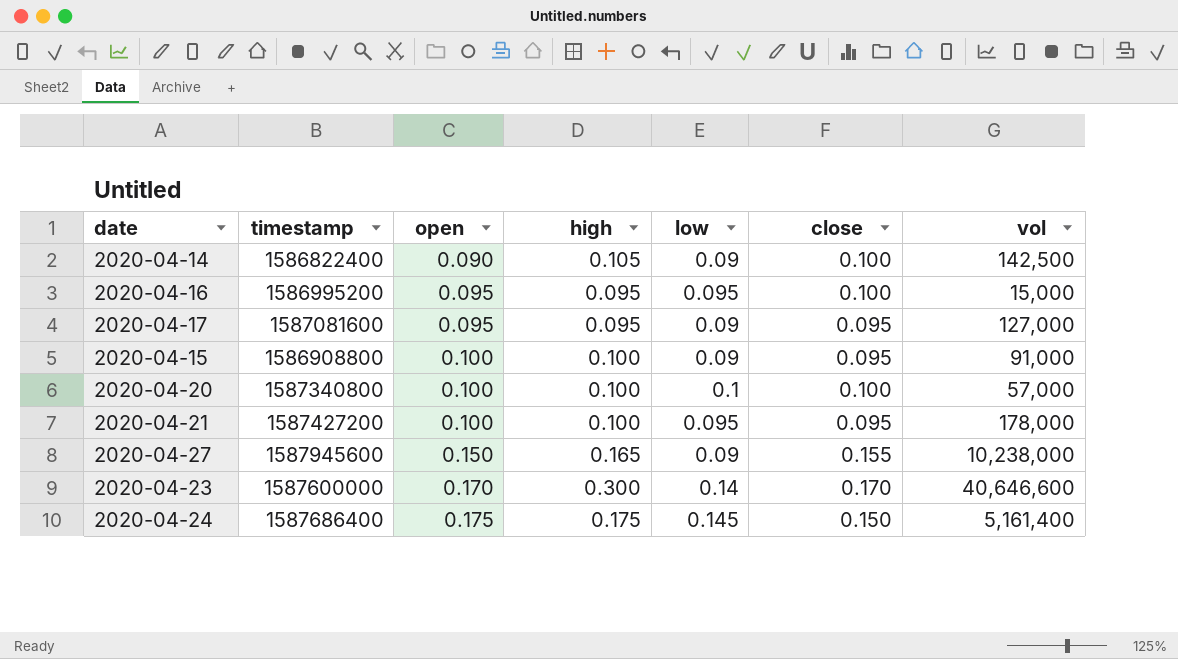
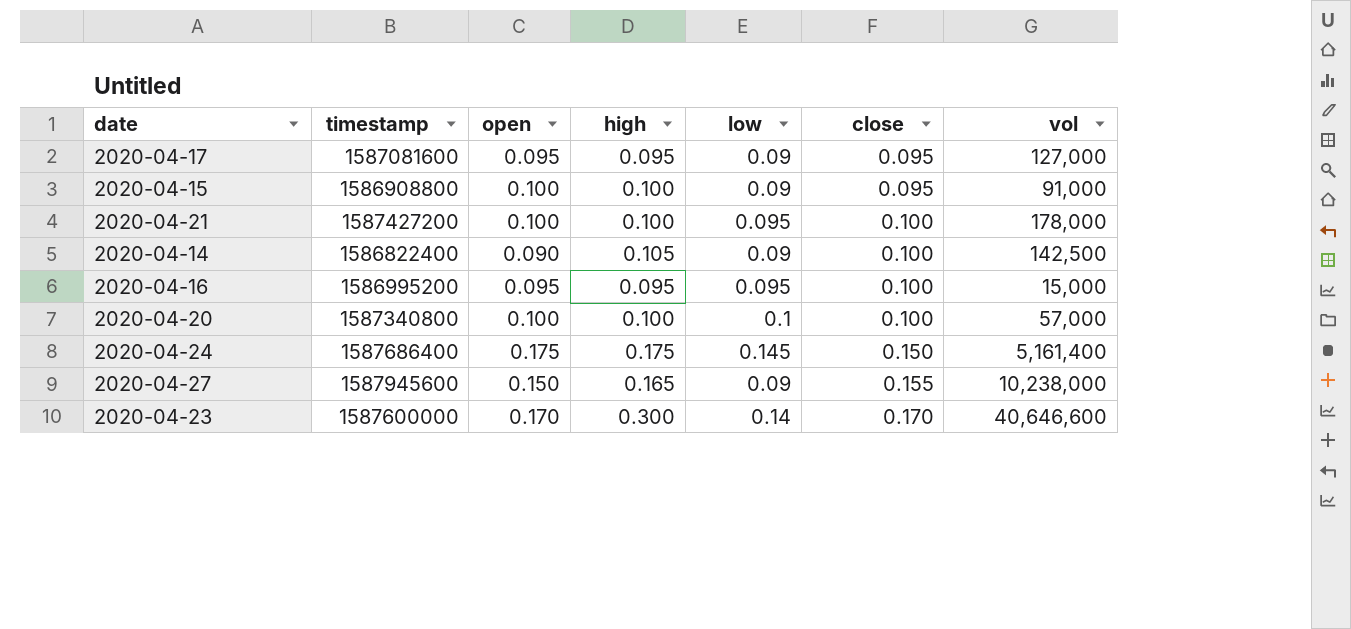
row order: open ascending -> close ascending
2020-04-21 | close: 0.095 -> 0.100

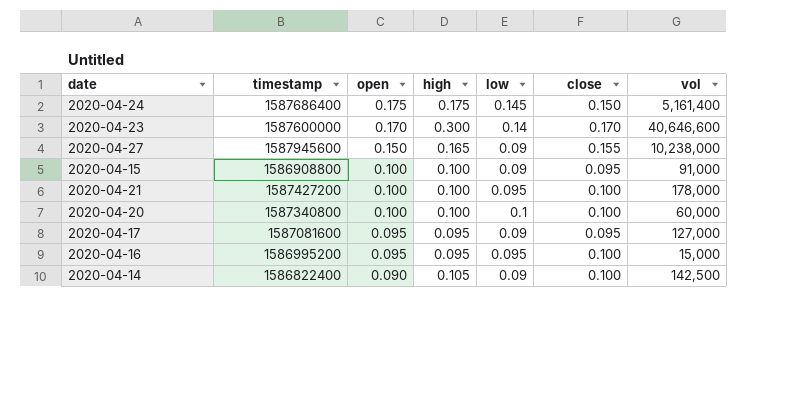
row order: close ascending -> open descending
2020-04-20 | vol: 57,000 -> 60,000

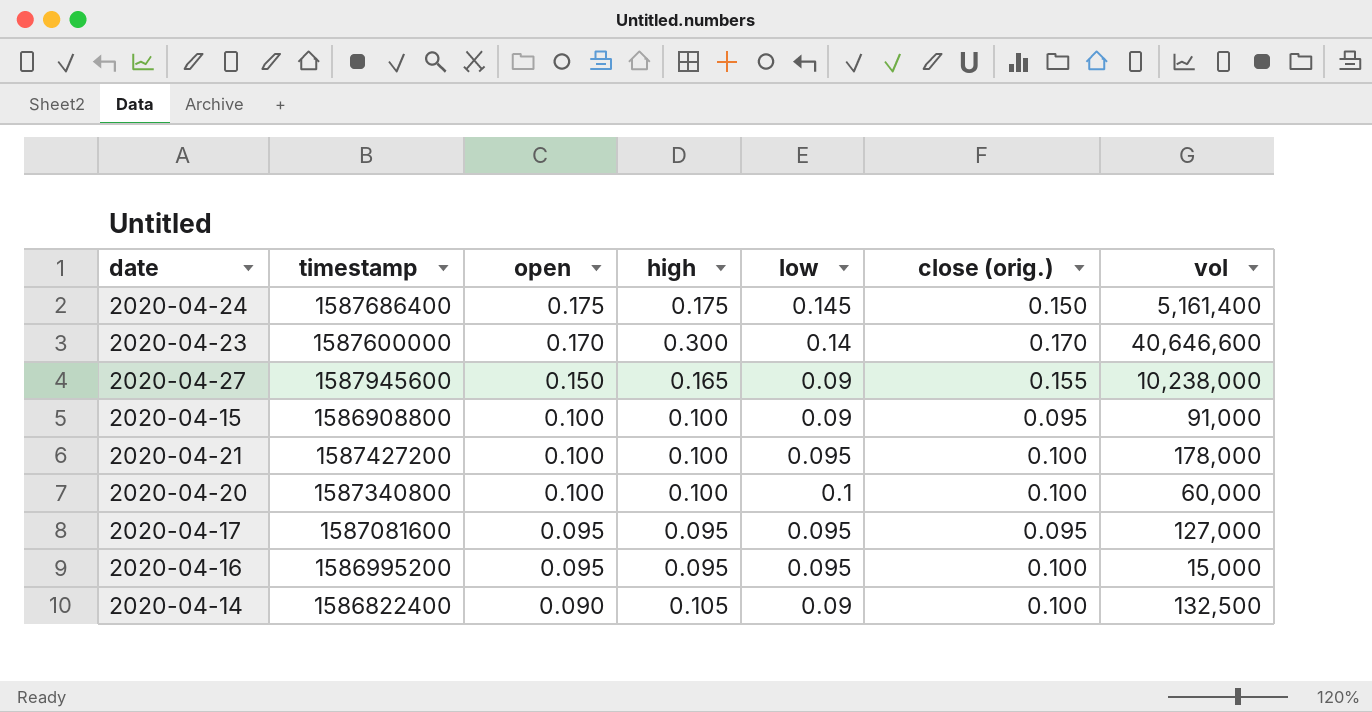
column name: close -> close (orig.)
2020-04-17 | low: 0.09 -> 0.095
2020-04-14 | vol: 142,500 -> 132,500

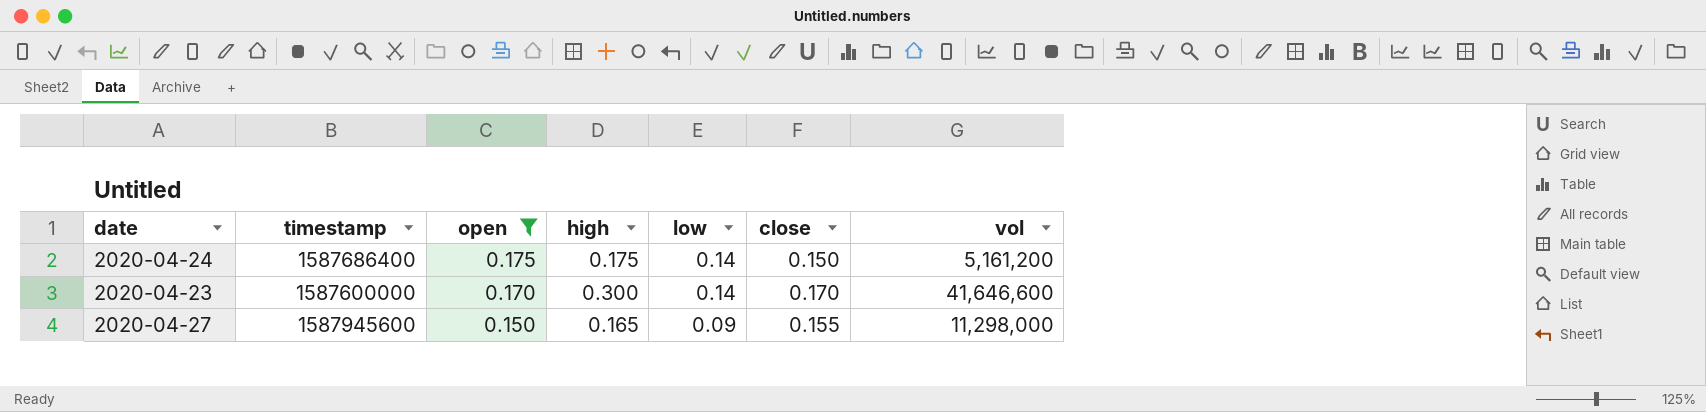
filter: none -> open >= 0.150
column name: close (orig.) -> close
2020-04-24 | low: 0.145 -> 0.14
2020-04-24 | vol: 5,161,400 -> 5,161,200
2020-04-23 | vol: 40,646,600 -> 41,646,600
2020-04-27 | vol: 10,238,000 -> 11,298,000

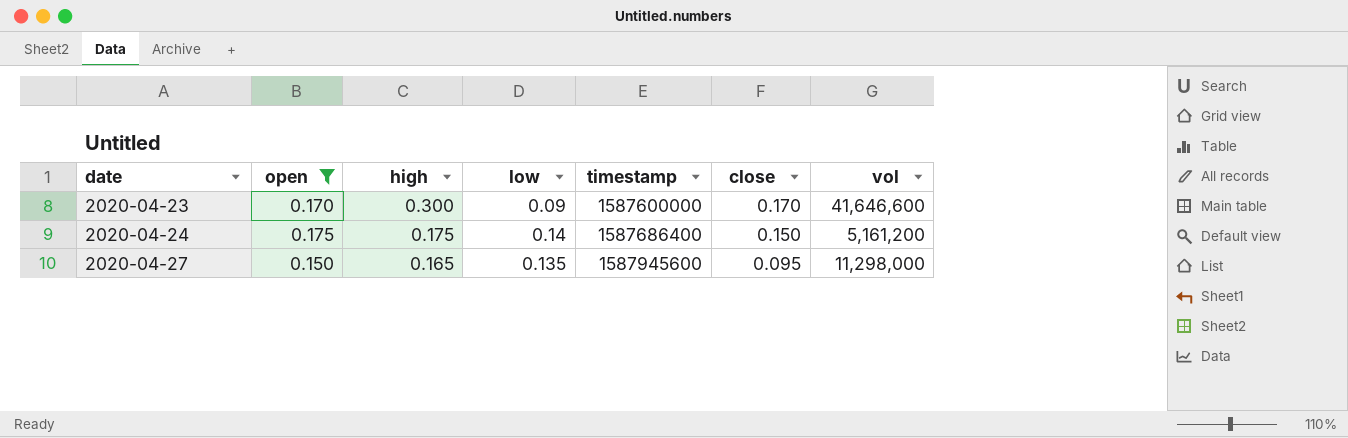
row order: open descending -> date ascending
column timestamp | position: 2 -> 5
2020-04-23 | low: 0.14 -> 0.09
2020-04-27 | low: 0.09 -> 0.135
2020-04-27 | close: 0.155 -> 0.095

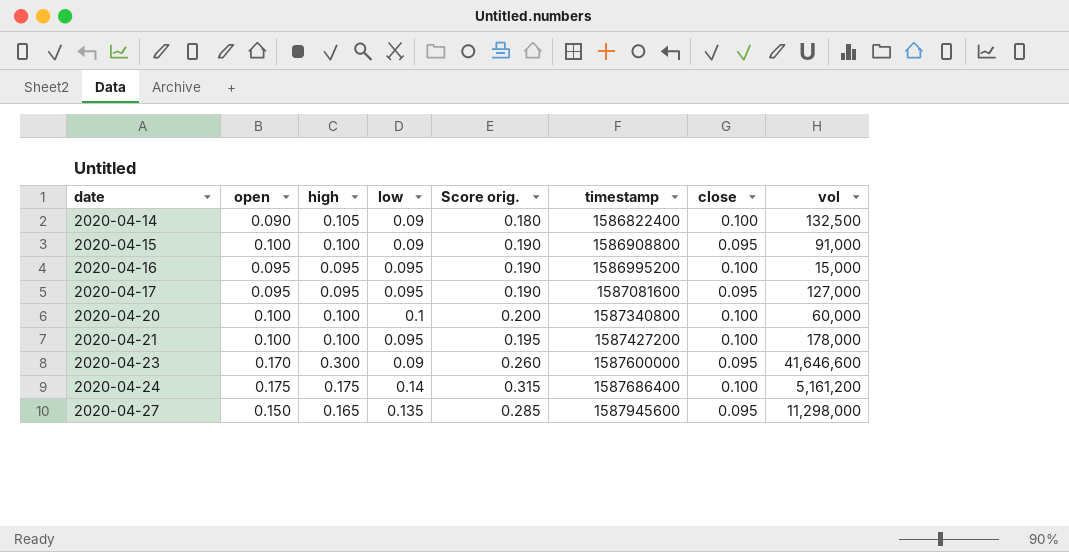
filter: open >= 0.150 -> none
column Score orig. | formula: none -> [open] + [low]
2020-04-23 | close: 0.170 -> 0.095
2020-04-24 | close: 0.150 -> 0.100

